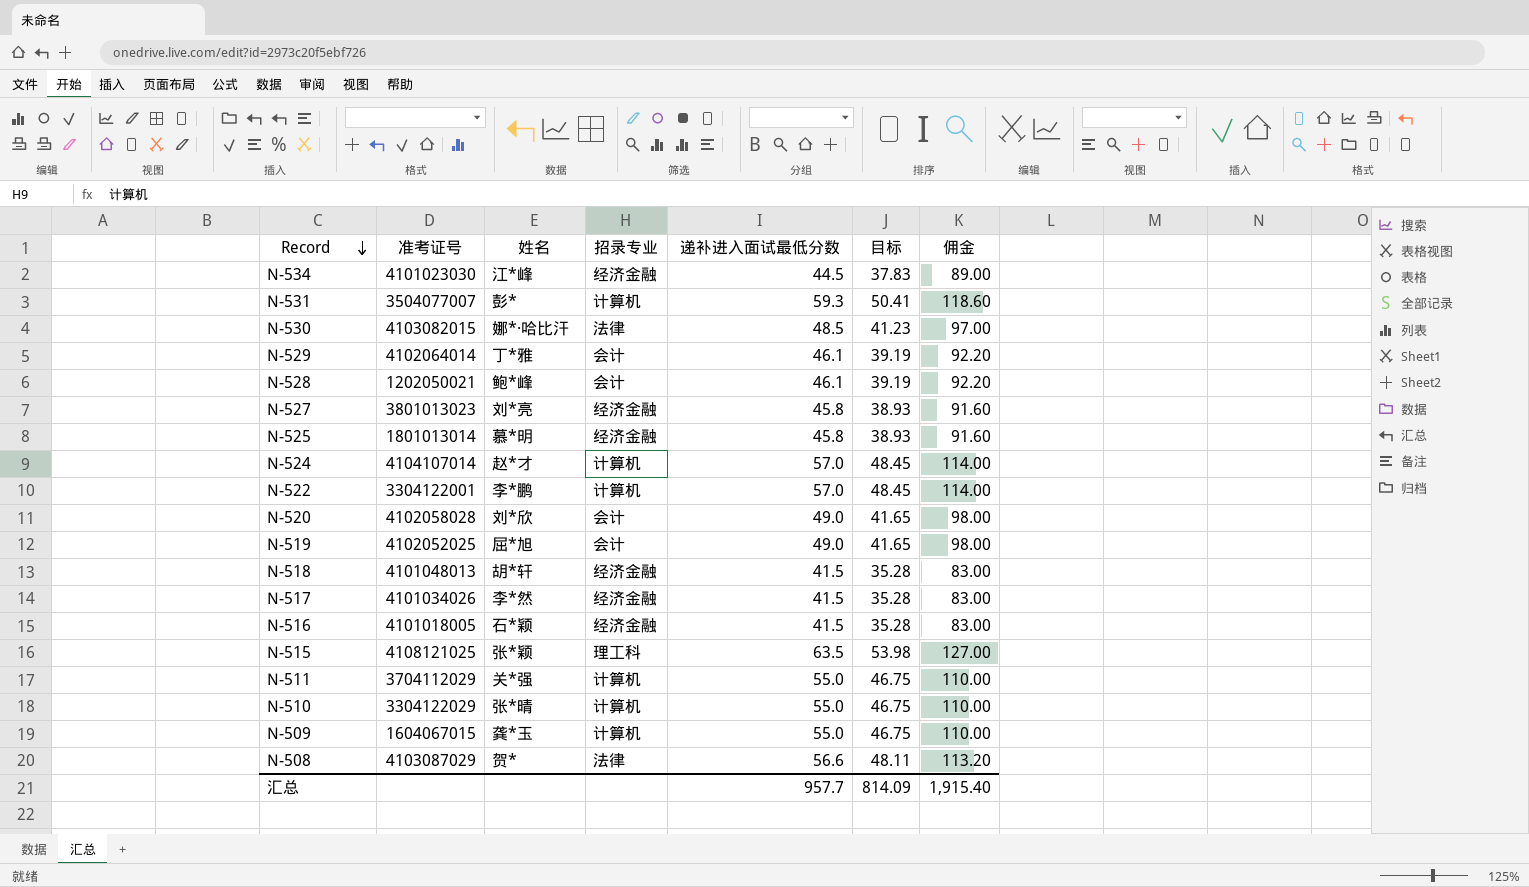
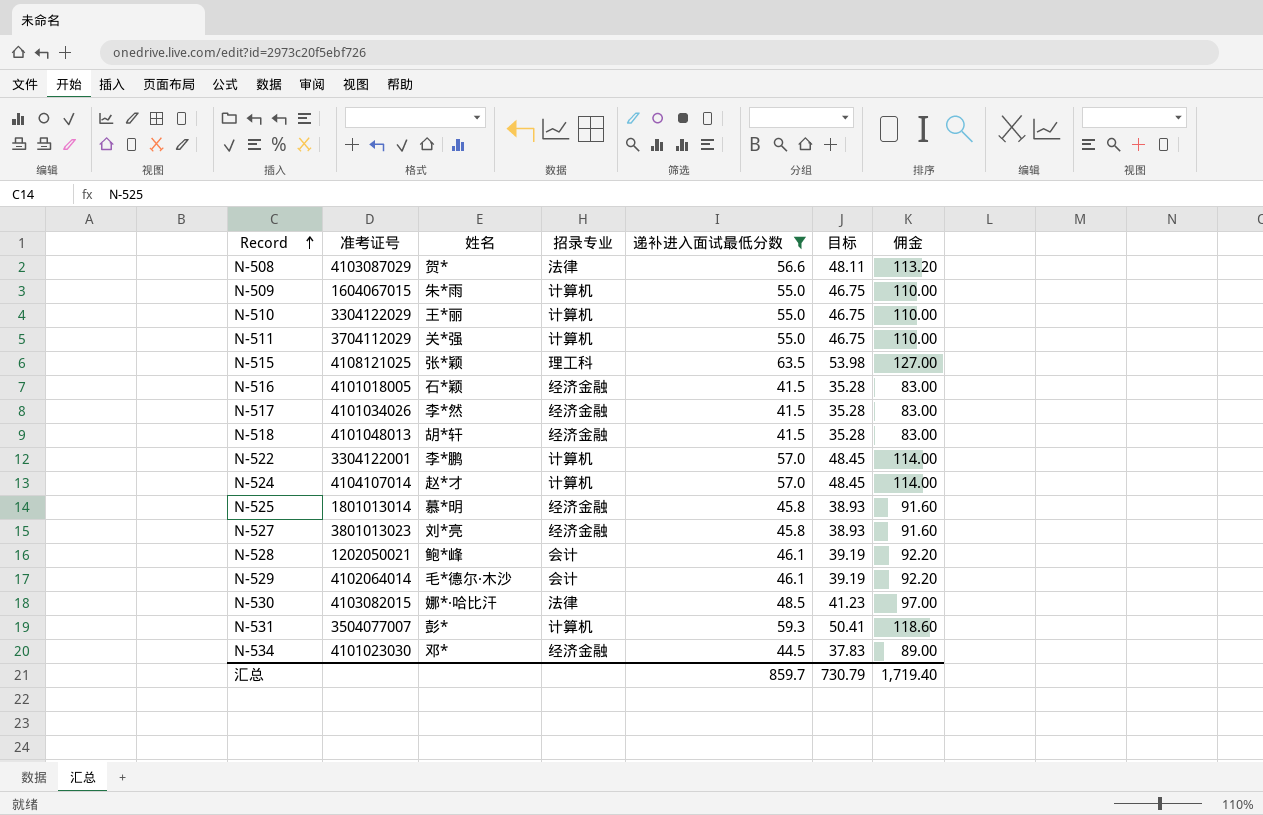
filter: none -> 递补进入面试最低分数 != 49.0
row order: Record descending -> Record ascending
N-509 | 姓名: 龚*玉 -> 朱*雨
N-510 | 姓名: 张*晴 -> 王*丽
N-529 | 姓名: 丁*雅 -> 毛*德尔·木沙
N-534 | 姓名: 江*峰 -> 邓*
汇总 | 递补进入面试最低分数: 957.7 -> 859.7
汇总 | 目标: 814.09 -> 730.79
汇总 | 佣金: 1,915.40 -> 1,719.40

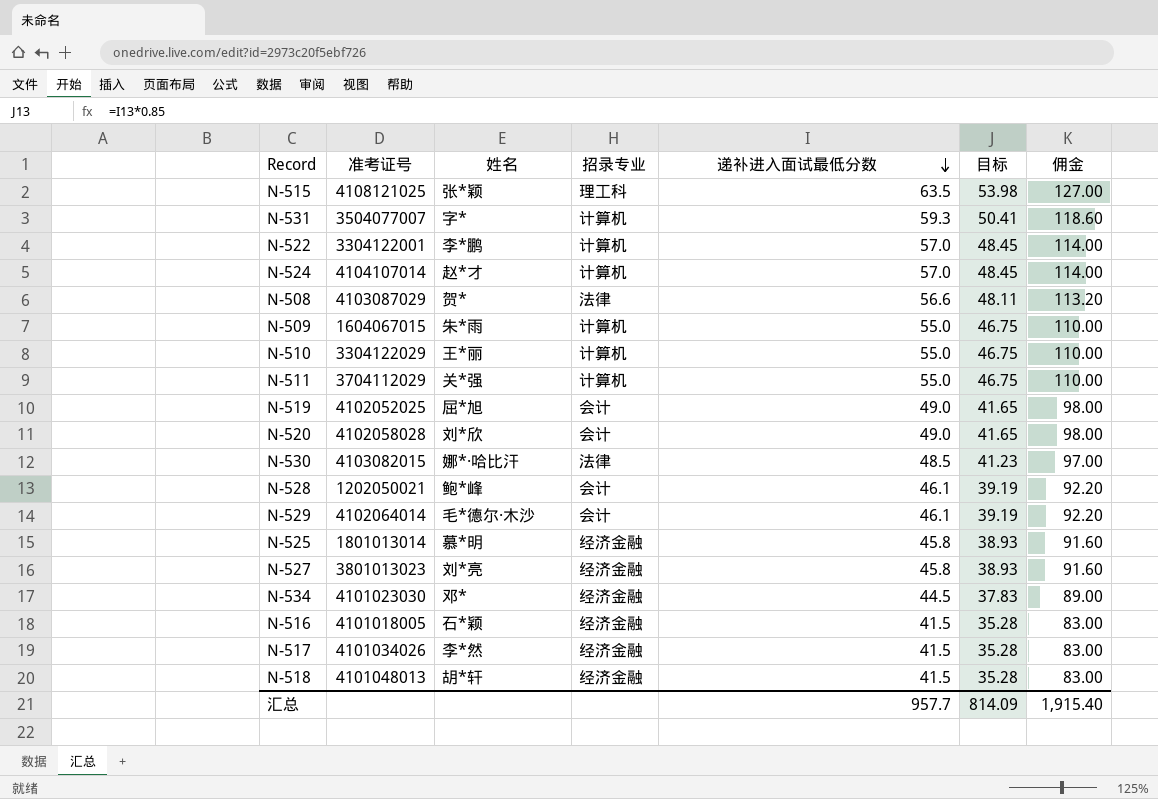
filter: 递补进入面试最低分数 != 49.0 -> none
row order: Record ascending -> 递补进入面试最低分数 descending
N-531 | 姓名: 彭* -> 字*
汇总 | 递补进入面试最低分数: 859.7 -> 957.7
汇总 | 目标: 730.79 -> 814.09
汇总 | 佣金: 1,719.40 -> 1,915.40

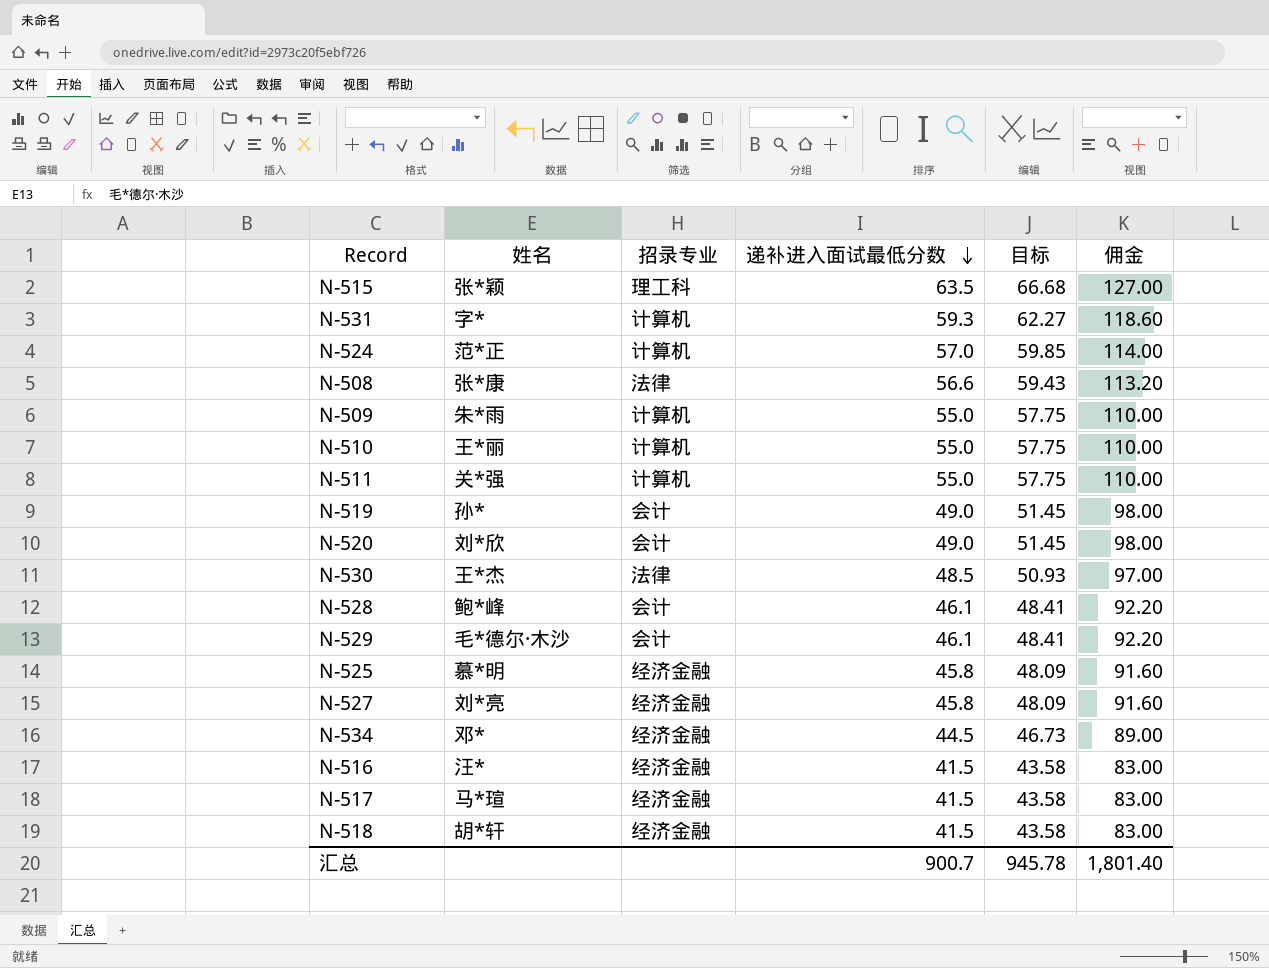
column 准考证号 | position: 2 -> none
column 目标 | formula: [递补进入面试最低分数] * 0.85 -> [递补进入面试最低分数] * 1.05
row N-522: 3304122001 | 李*鹏 | 计算机 | 57.0 | 48.45 | 114.00 -> none
N-524 | 姓名: 赵*才 -> 范*正
N-508 | 姓名: 贺* -> 张*康
N-519 | 姓名: 屈*旭 -> 孙*
N-530 | 姓名: 娜*·哈比汗 -> 王*杰
N-516 | 姓名: 石*颖 -> 汪*
N-517 | 姓名: 李*然 -> 马*瑄
汇总 | 递补进入面试最低分数: 957.7 -> 900.7
汇总 | 目标: 814.09 -> 945.78
汇总 | 佣金: 1,915.40 -> 1,801.40

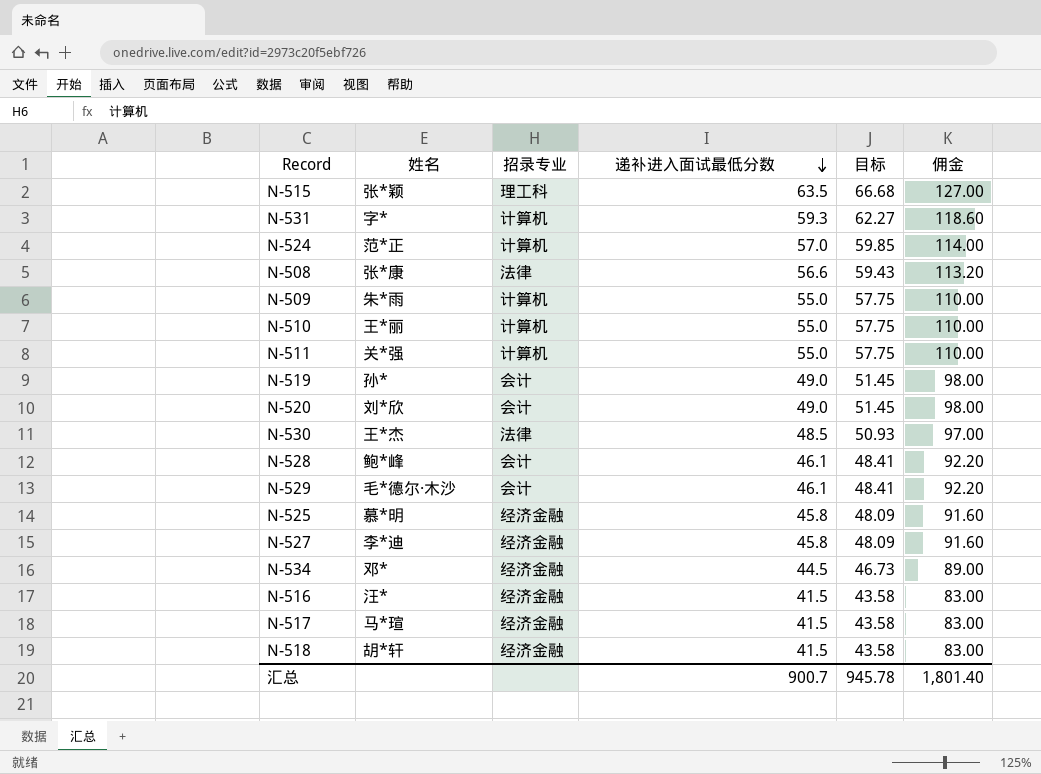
N-527 | 姓名: 刘*亮 -> 李*迪

